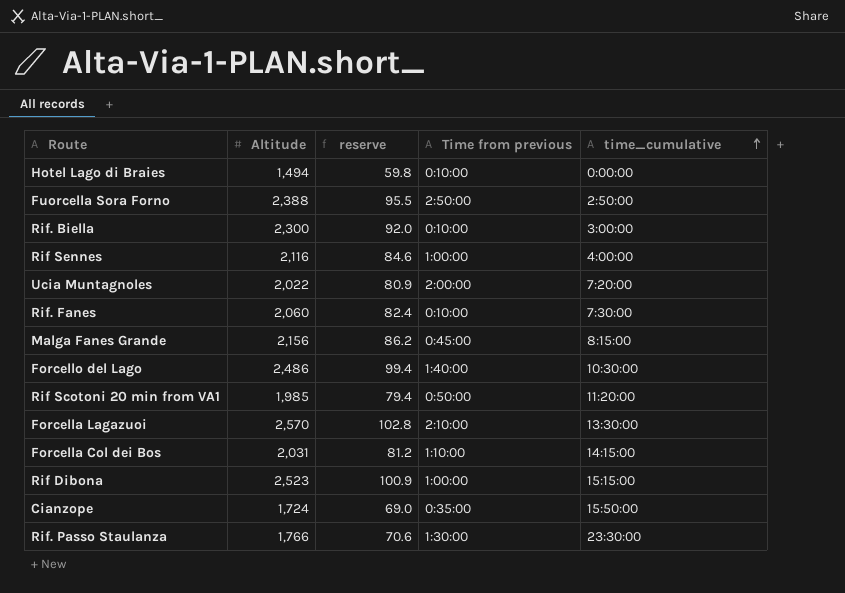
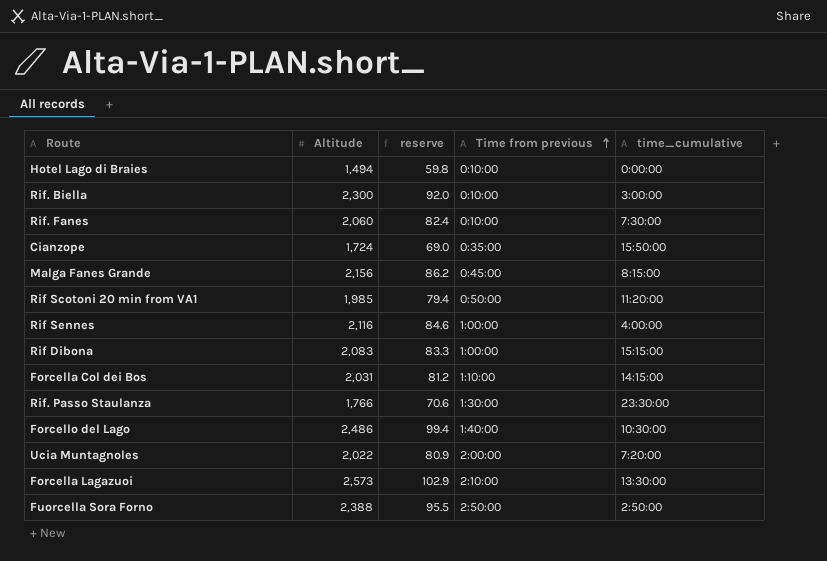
row order: time_cumulative ascending -> Time from previous ascending
Rif Dibona | Altitude: 2,523 -> 2,083
Rif Dibona | reserve: 100.9 -> 83.3
Forcella Lagazuoi | Altitude: 2,570 -> 2,573
Forcella Lagazuoi | reserve: 102.8 -> 102.9

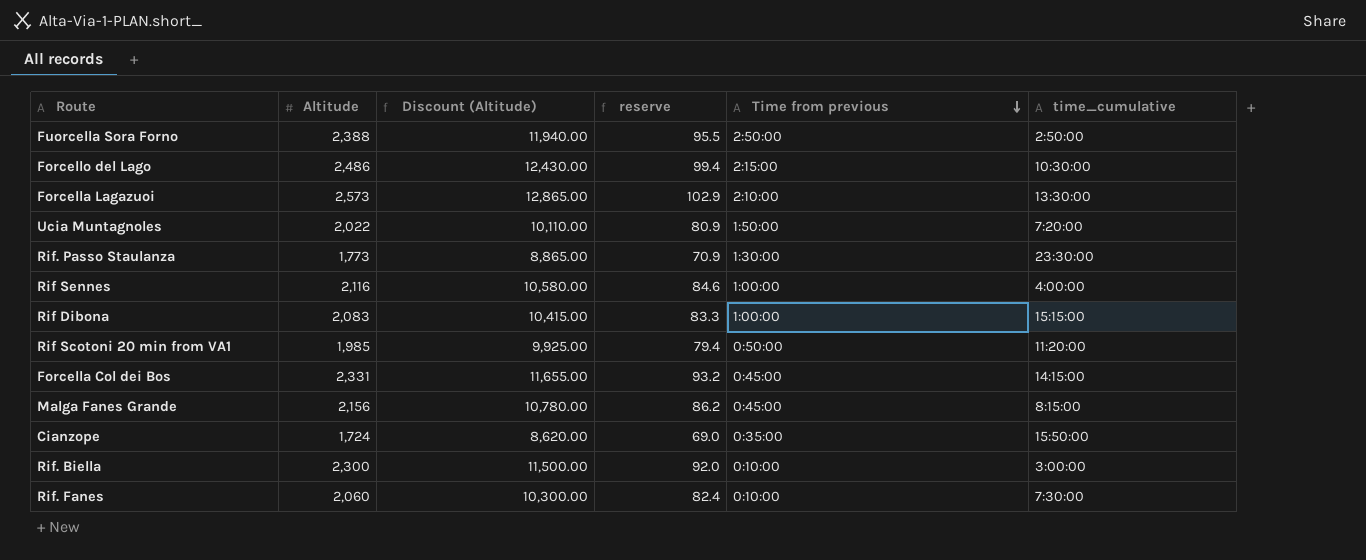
row order: Time from previous ascending -> Time from previous descending
column Discount (Altitude) | formula: none -> [Altitude] * 5
row Hotel Lago di Braies: 1,494 | 59.8 | 0:10:00 | 0:00:00 -> none
Forcello del Lago | Time from previous: 1:40:00 -> 2:15:00
Ucia Muntagnoles | Time from previous: 2:00:00 -> 1:50:00
Rif. Passo Staulanza | Altitude: 1,766 -> 1,773
Rif. Passo Staulanza | reserve: 70.6 -> 70.9
Forcella Col dei Bos | Altitude: 2,031 -> 2,331
Forcella Col dei Bos | reserve: 81.2 -> 93.2
Forcella Col dei Bos | Time from previous: 1:10:00 -> 0:45:00

